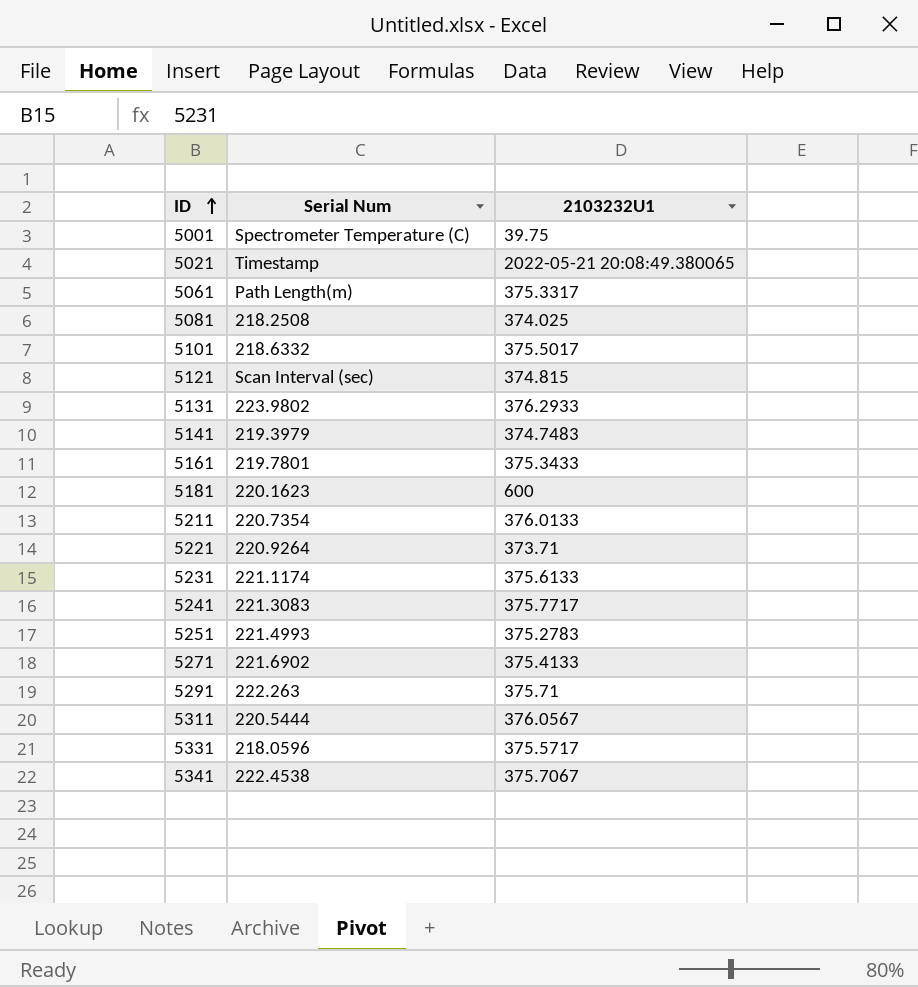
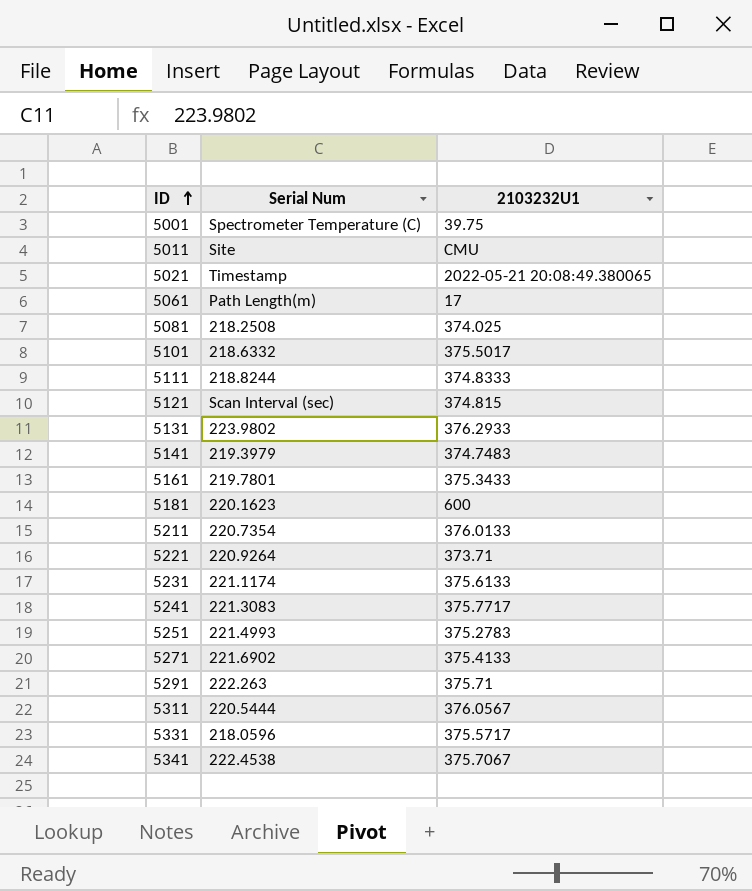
row 5011: none -> Site | CMU
5061 | 2103232U1: 375.3317 -> 17
row 5111: none -> 218.8244 | 374.8333

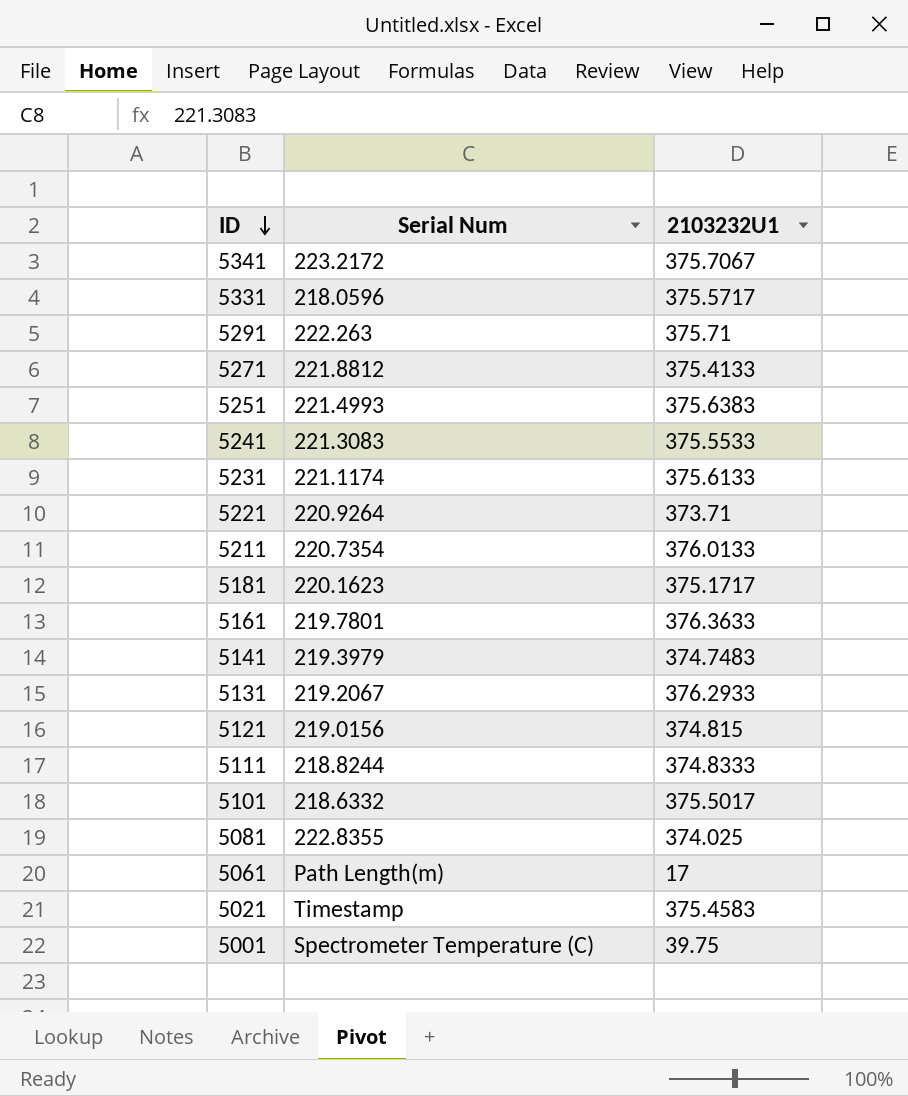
row order: ID ascending -> ID descending
row 5011: Site | CMU -> none
row 5311: 220.5444 | 376.0567 -> none
5341 | Serial Num: 222.4538 -> 223.2172
5271 | Serial Num: 221.6902 -> 221.8812
5251 | 2103232U1: 375.2783 -> 375.6383
5241 | 2103232U1: 375.7717 -> 375.5533
5181 | 2103232U1: 600 -> 375.1717
5161 | 2103232U1: 375.3433 -> 376.3633
5131 | Serial Num: 223.9802 -> 219.2067
5121 | Serial Num: Scan Interval (sec) -> 219.0156
5081 | Serial Num: 218.2508 -> 222.8355
5021 | 2103232U1: 2022-05-21 20:08:49.380065 -> 375.4583

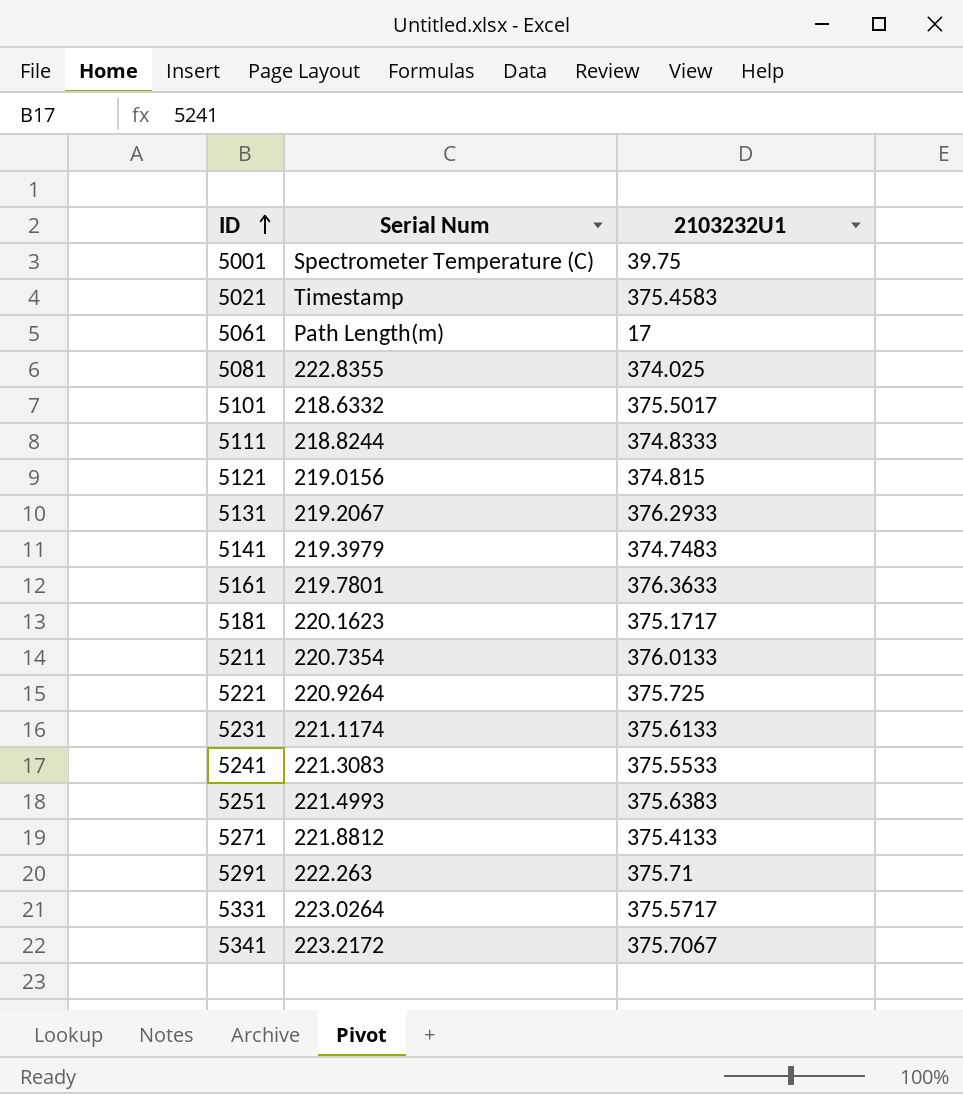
row order: ID descending -> ID ascending
5221 | 2103232U1: 373.71 -> 375.725
5331 | Serial Num: 218.0596 -> 223.0264

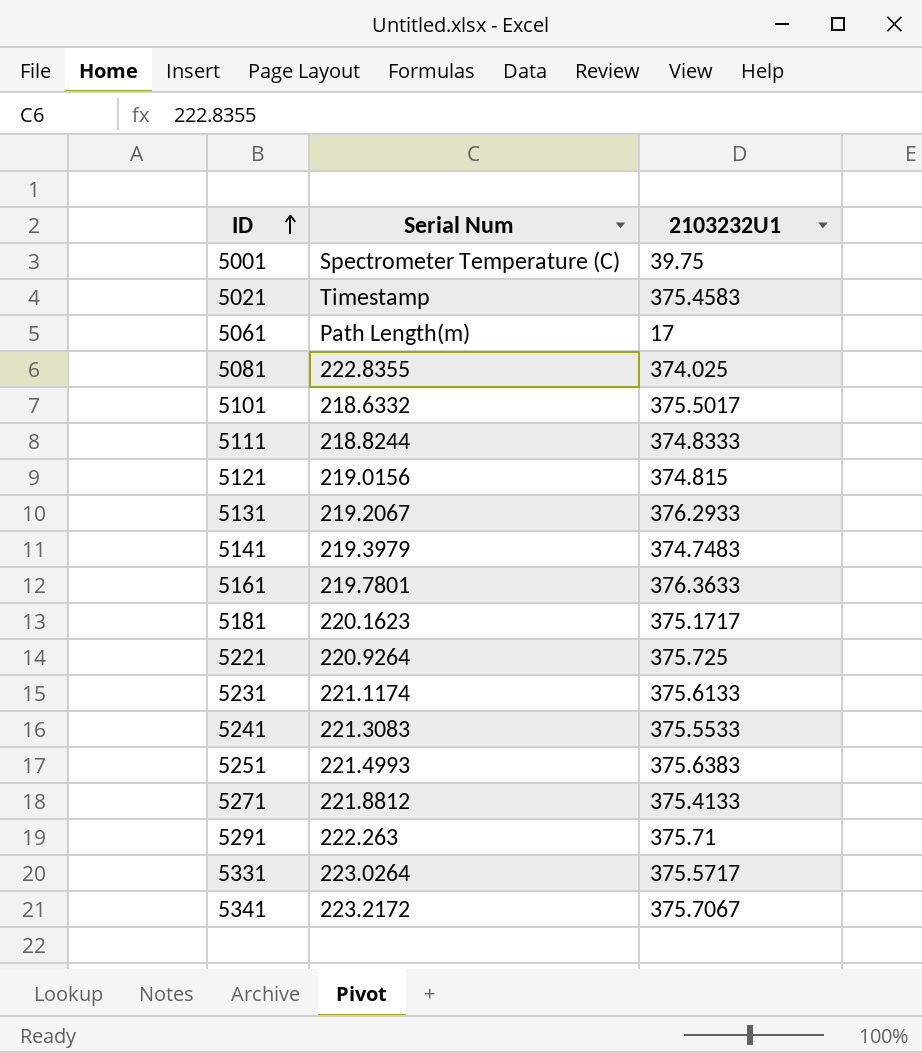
row 5211: 220.7354 | 376.0133 -> none

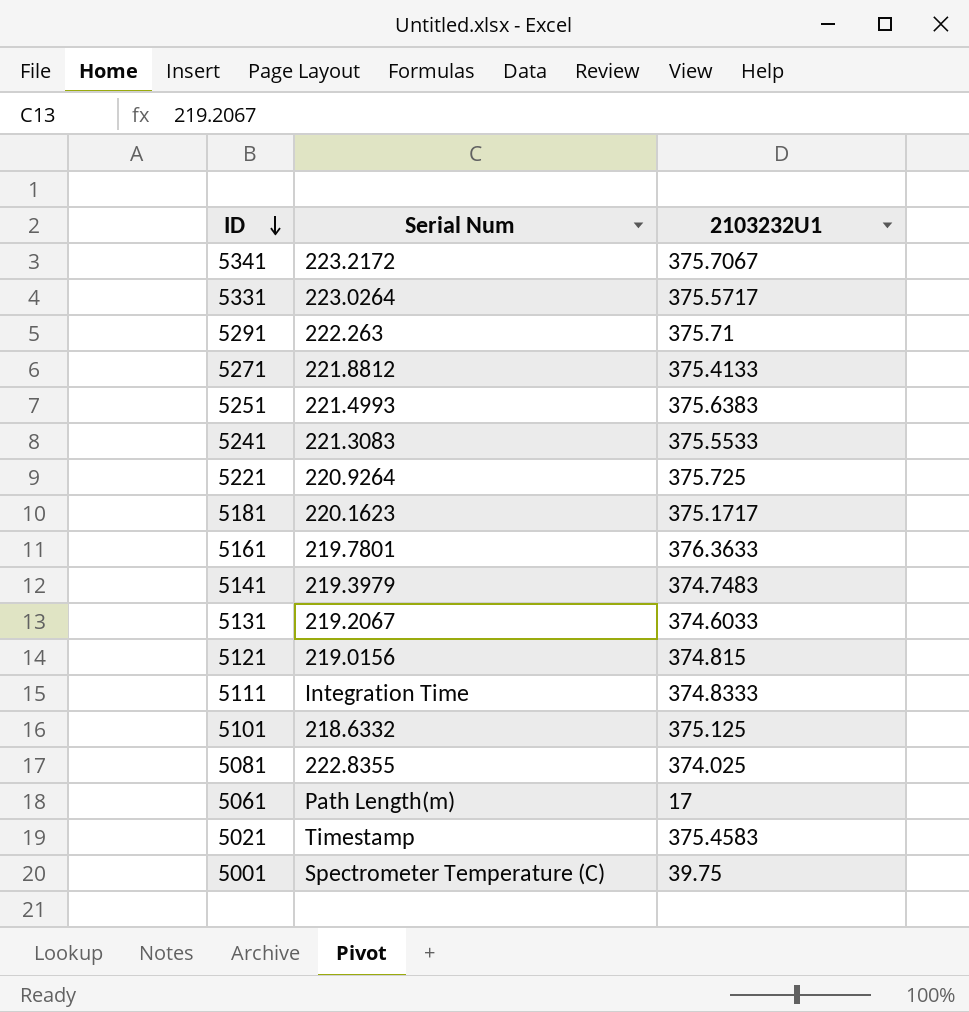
row order: ID ascending -> ID descending
row 5231: 221.1174 | 375.6133 -> none
5131 | 2103232U1: 376.2933 -> 374.6033
5111 | Serial Num: 218.8244 -> Integration Time
5101 | 2103232U1: 375.5017 -> 375.125

